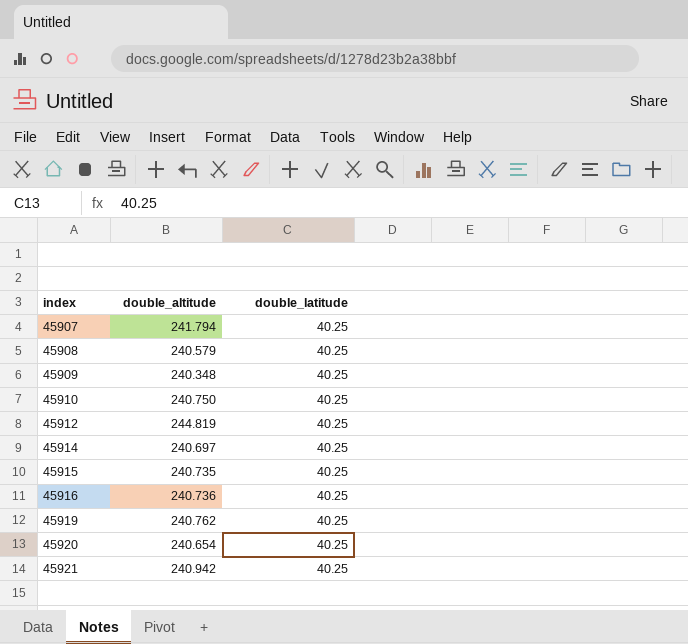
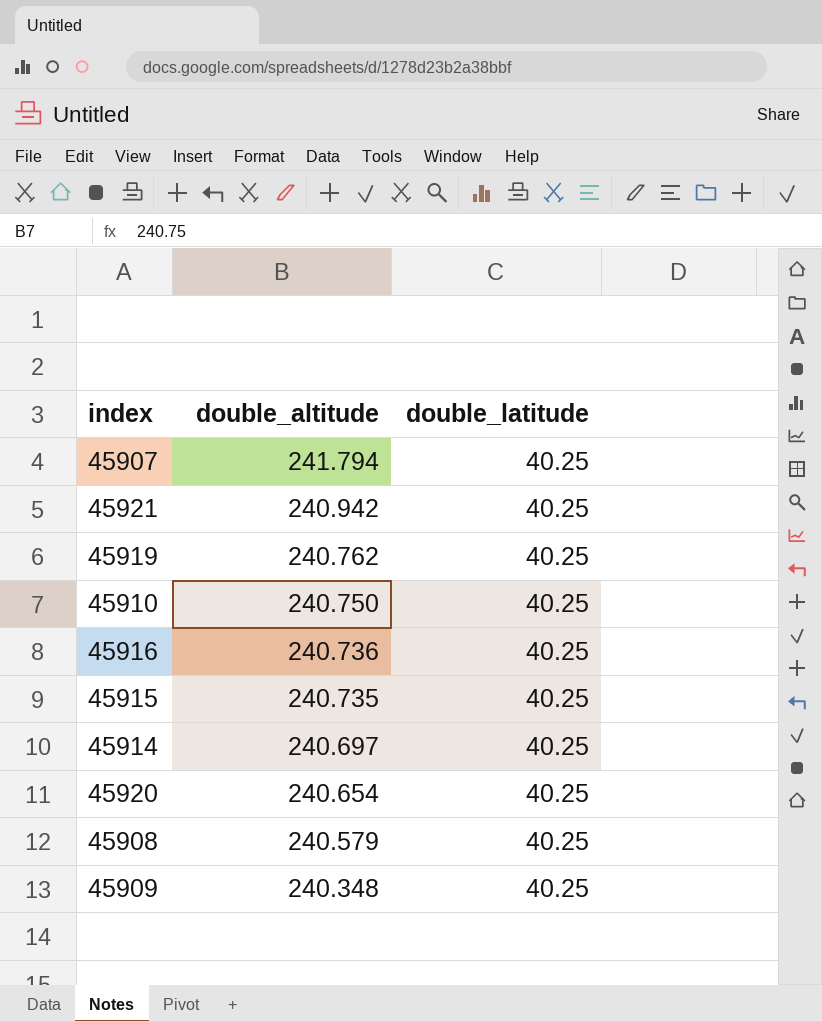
row order: index ascending -> double_altitude descending
row 45912: 244.819 | 40.25 -> none

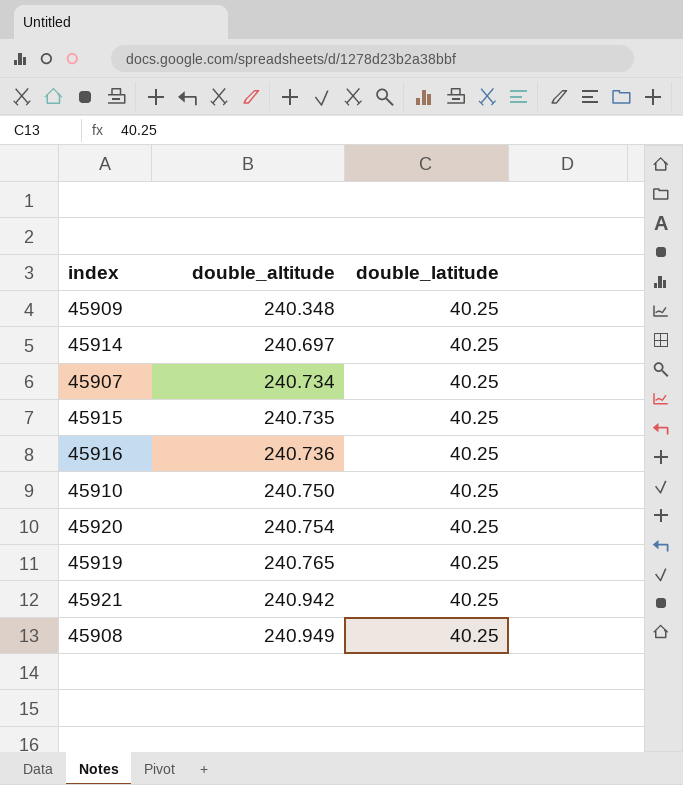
row order: double_altitude descending -> double_altitude ascending
45907 | double_altitude: 241.794 -> 240.734
45920 | double_altitude: 240.654 -> 240.754
45919 | double_altitude: 240.762 -> 240.765
45908 | double_altitude: 240.579 -> 240.949

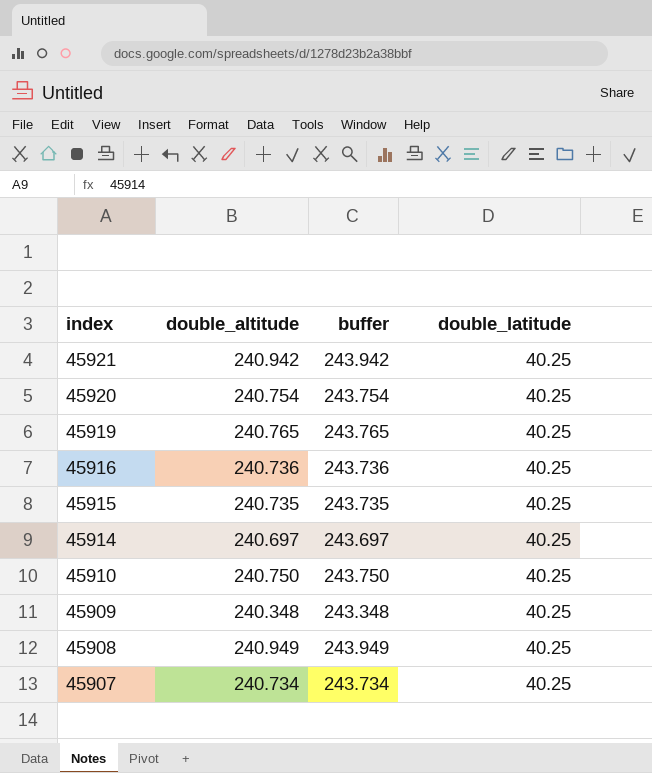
row order: double_altitude ascending -> index descending
column buffer | formula: none -> [double_altitude] + 3

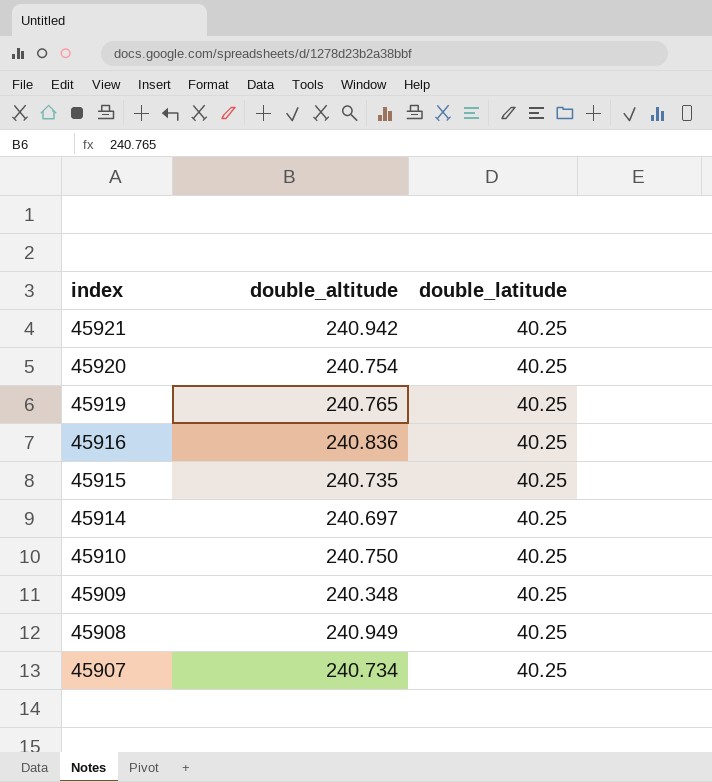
column buffer | formula: [double_altitude] + 3 -> none
45916 | double_altitude: 240.736 -> 240.836

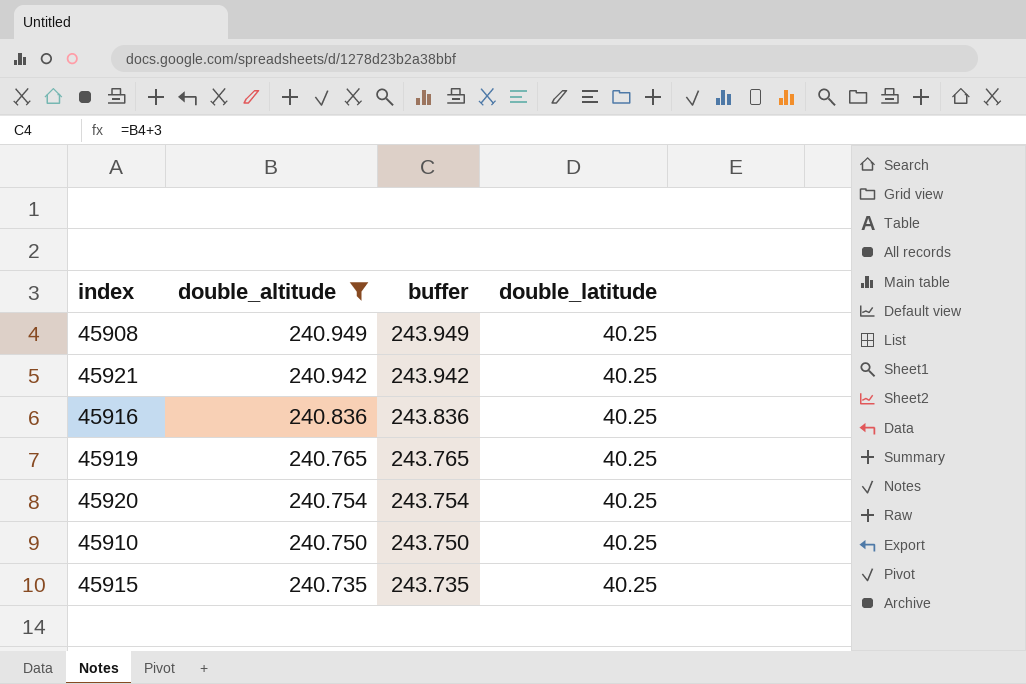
filter: none -> double_altitude >= 240.735
row order: index descending -> double_altitude descending
column buffer | formula: none -> [double_altitude] + 3

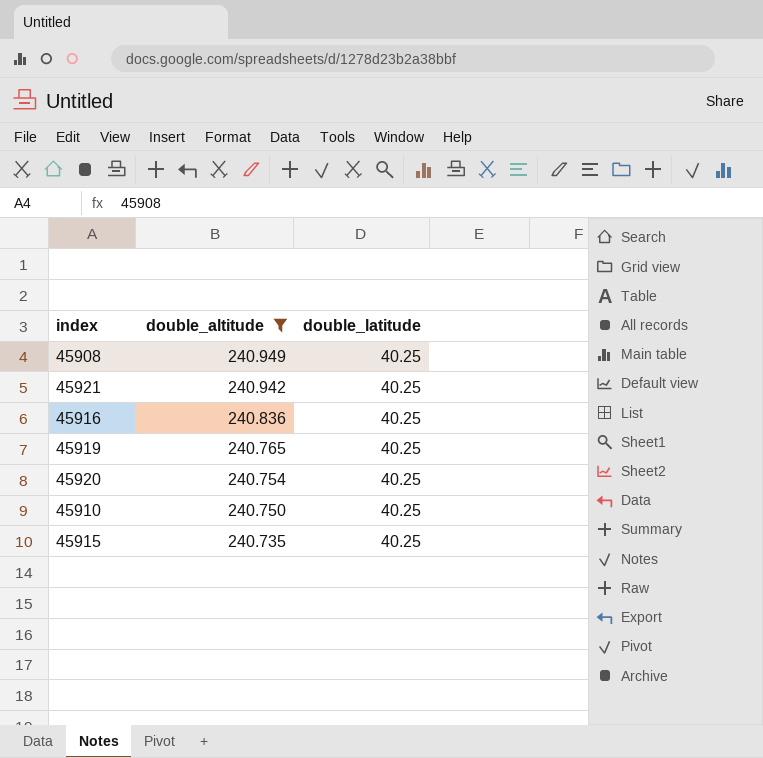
column buffer | formula: [double_altitude] + 3 -> none

